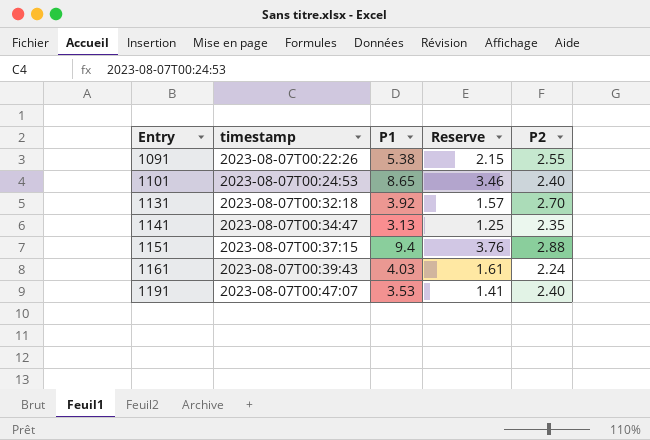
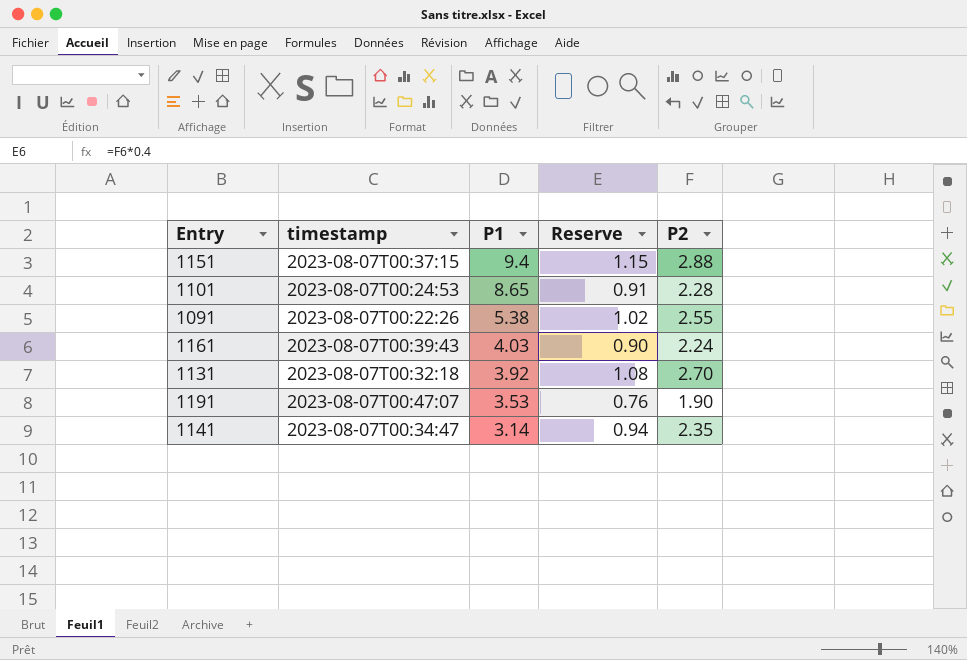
row order: Entry ascending -> P1 descending
column Reserve | formula: [P1] * 0.4 -> [P2] * 0.4
1101 | P2: 2.40 -> 2.28
1191 | P2: 2.40 -> 1.90
1141 | P1: 3.13 -> 3.14

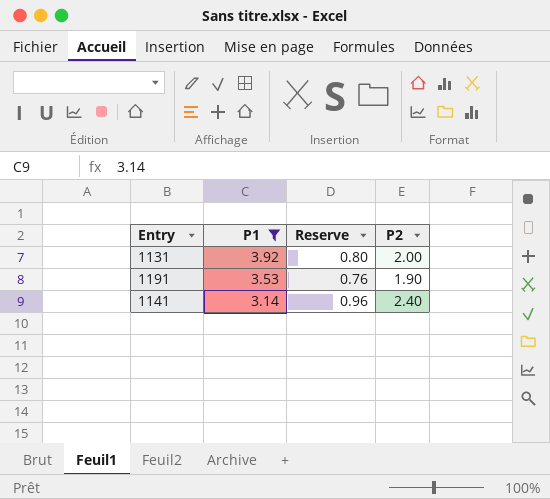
filter: none -> P1 <= 3.92
column timestamp | position: 2 -> none
1131 | Reserve: 1.08 -> 0.80
1131 | P2: 2.70 -> 2.00
1141 | Reserve: 0.94 -> 0.96
1141 | P2: 2.35 -> 2.40

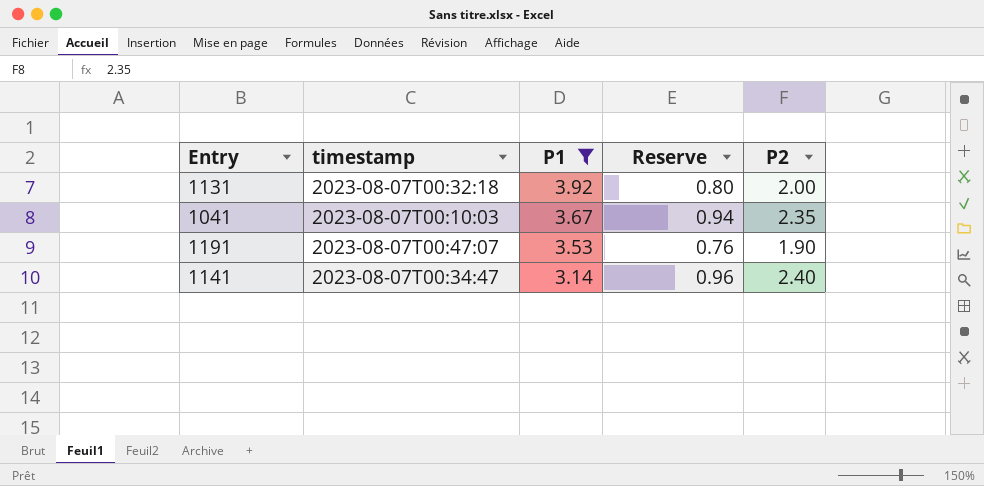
column timestamp | position: none -> 2
row 1041: none -> 2023-08-07T00:10:03 | 3.67 | 0.94 | 2.35

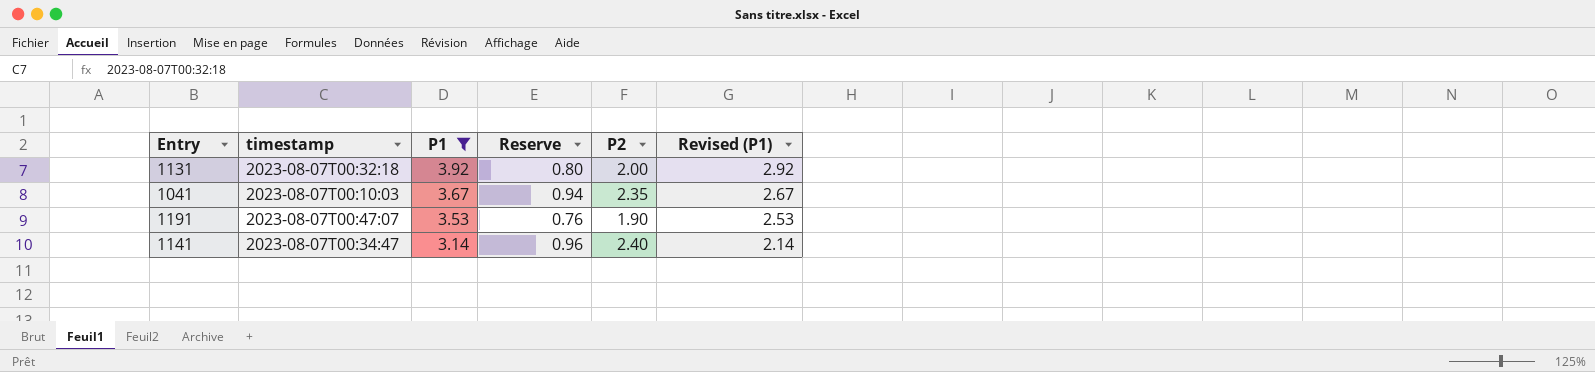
column Revised (P1) | formula: none -> [P1] - 1

